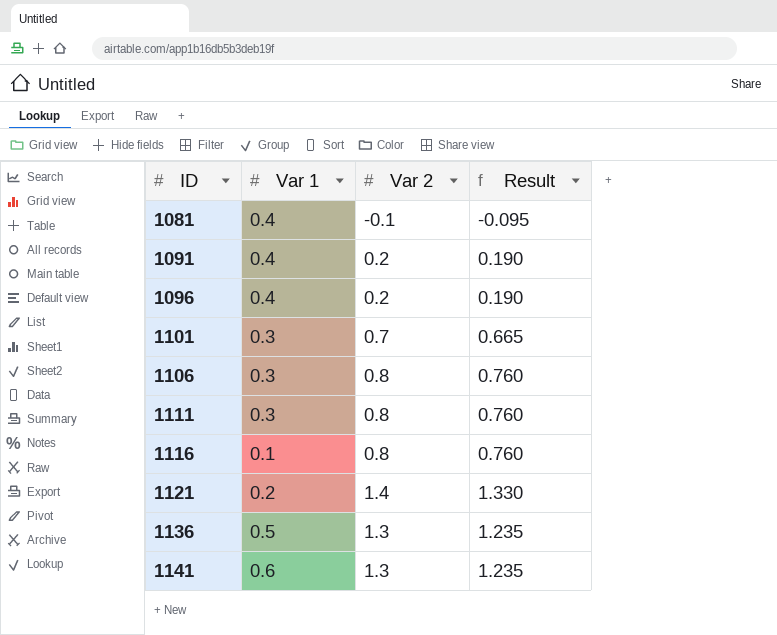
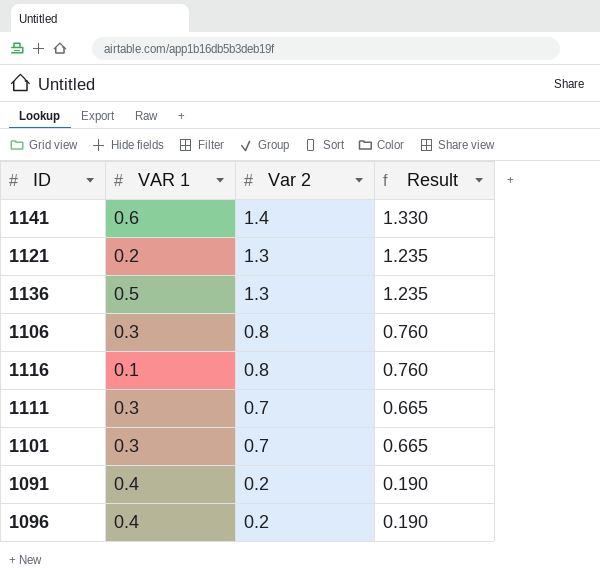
row order: ID ascending -> Var 2 descending
column name: Var 1 -> VAR 1
row 1081: 0.4 | -0.1 | -0.095 -> none
1141 | Var 2: 1.3 -> 1.4
1141 | Result: 1.235 -> 1.330
1121 | Var 2: 1.4 -> 1.3
1121 | Result: 1.330 -> 1.235
1111 | Var 2: 0.8 -> 0.7
1111 | Result: 0.760 -> 0.665

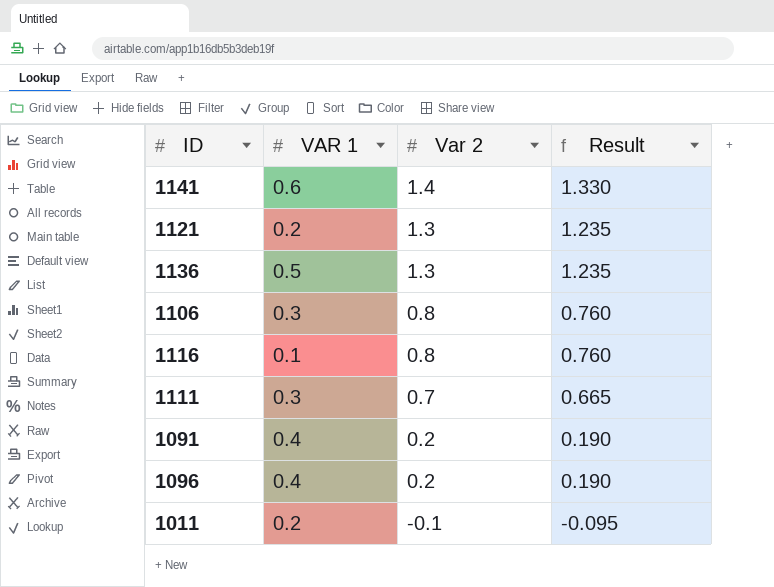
row 1101: 0.3 | 0.7 | 0.665 -> none
row 1011: none -> 0.2 | -0.1 | -0.095

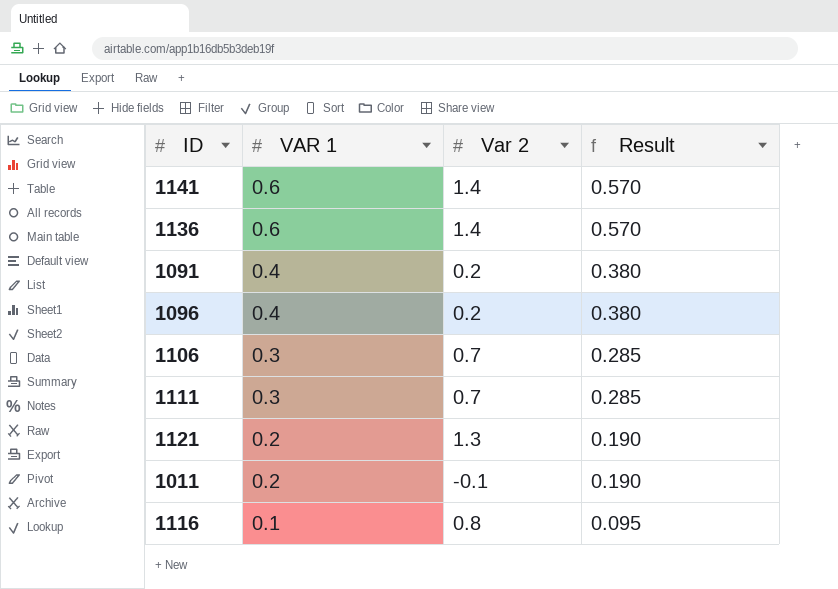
row order: Var 2 descending -> VAR 1 descending
column Result | formula: [Var 2] * 0.95 -> [VAR 1] * 0.95
1136 | VAR 1: 0.5 -> 0.6
1136 | Var 2: 1.3 -> 1.4
1106 | Var 2: 0.8 -> 0.7

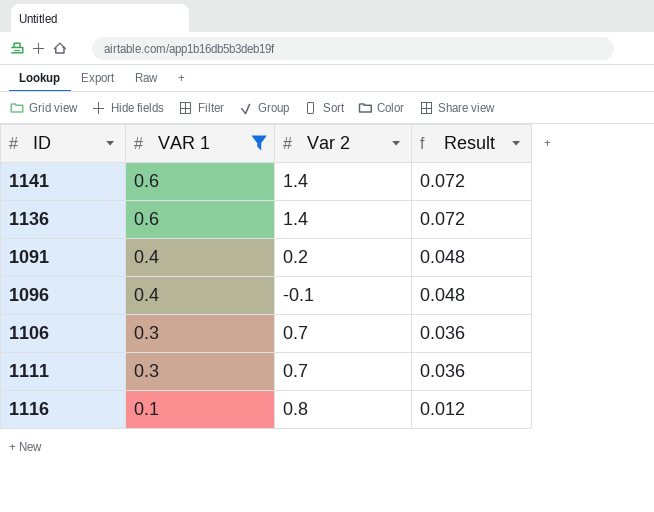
filter: none -> VAR 1 != 0.2
column Result | formula: [VAR 1] * 0.95 -> [VAR 1] * 0.12
1096 | Var 2: 0.2 -> -0.1

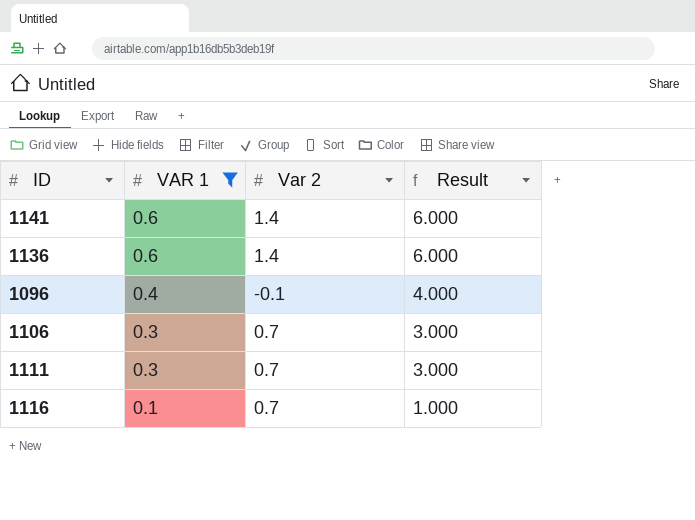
column Result | formula: [VAR 1] * 0.12 -> [VAR 1] * 10
row 1091: 0.4 | 0.2 | 0.048 -> none
1116 | Var 2: 0.8 -> 0.7

